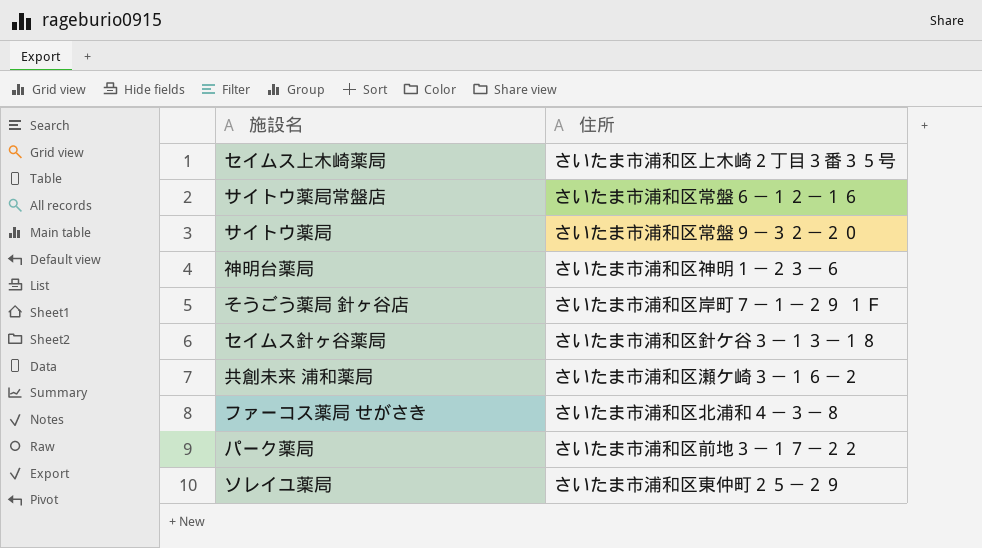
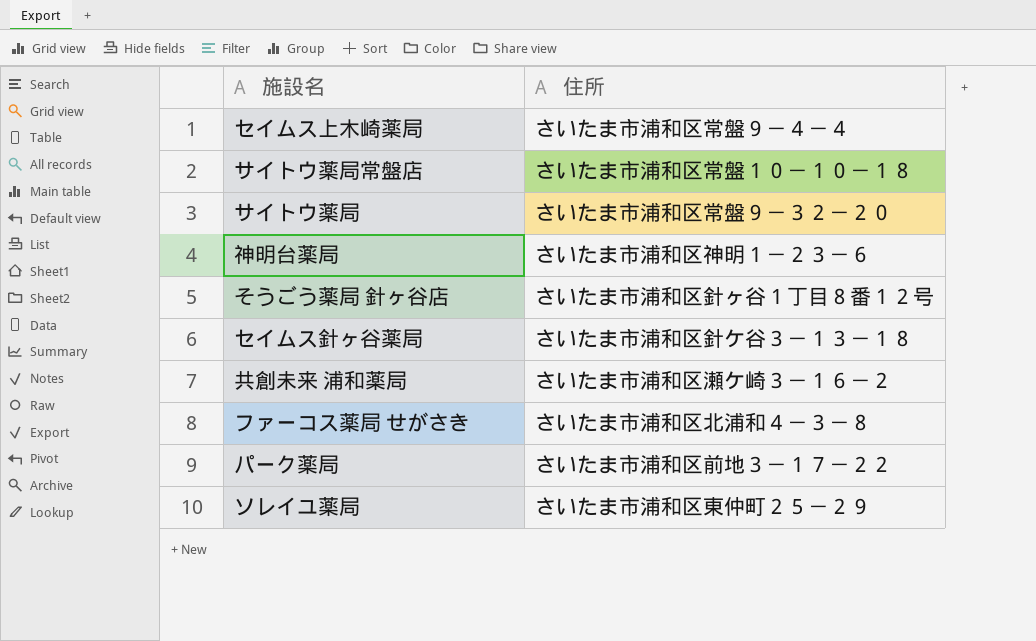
セイムス上木崎薬局 | 住所: さいたま市浦和区上木崎２丁目３番３５号 -> さいたま市浦和区常盤９－４－４
サイトウ薬局常盤店 | 住所: さいたま市浦和区常盤６－１２－１６ -> さいたま市浦和区常盤１０－１０－１８
そうごう薬局 針ヶ谷店 | 住所: さいたま市浦和区岸町７－１－２９ １Ｆ -> さいたま市浦和区針ヶ谷１丁目８番１２号

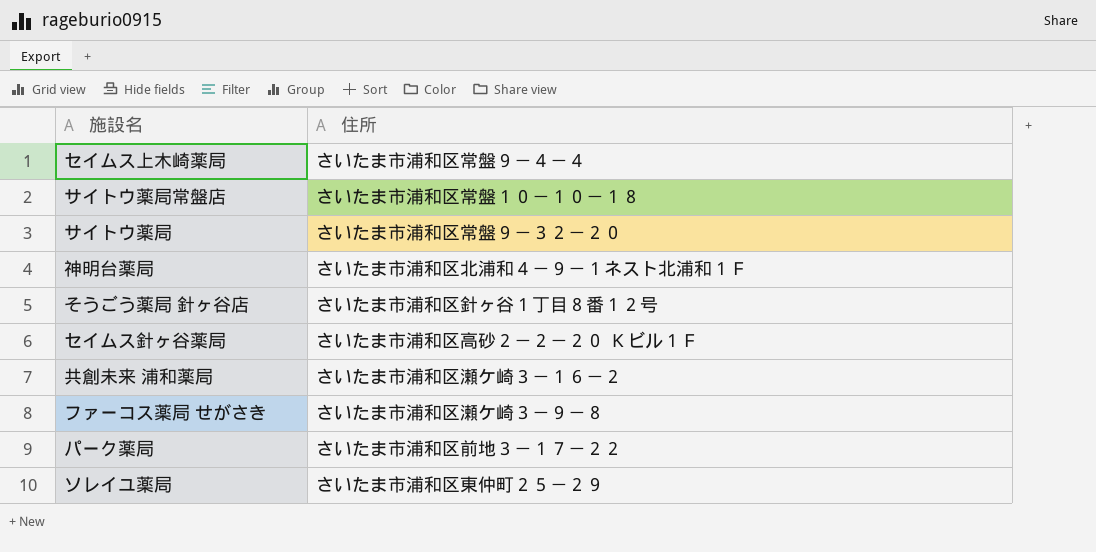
神明台薬局 | 住所: さいたま市浦和区神明１－２３－６ -> さいたま市浦和区北浦和４－９－１ネスト北浦和１Ｆ
セイムス針ヶ谷薬局 | 住所: さいたま市浦和区針ケ谷３－１３－１８ -> さいたま市浦和区高砂２－２－２０ Ｋビル１Ｆ
ファーコス薬局 せがさき | 住所: さいたま市浦和区北浦和４－３－８ -> さいたま市浦和区瀬ケ崎３－９－８

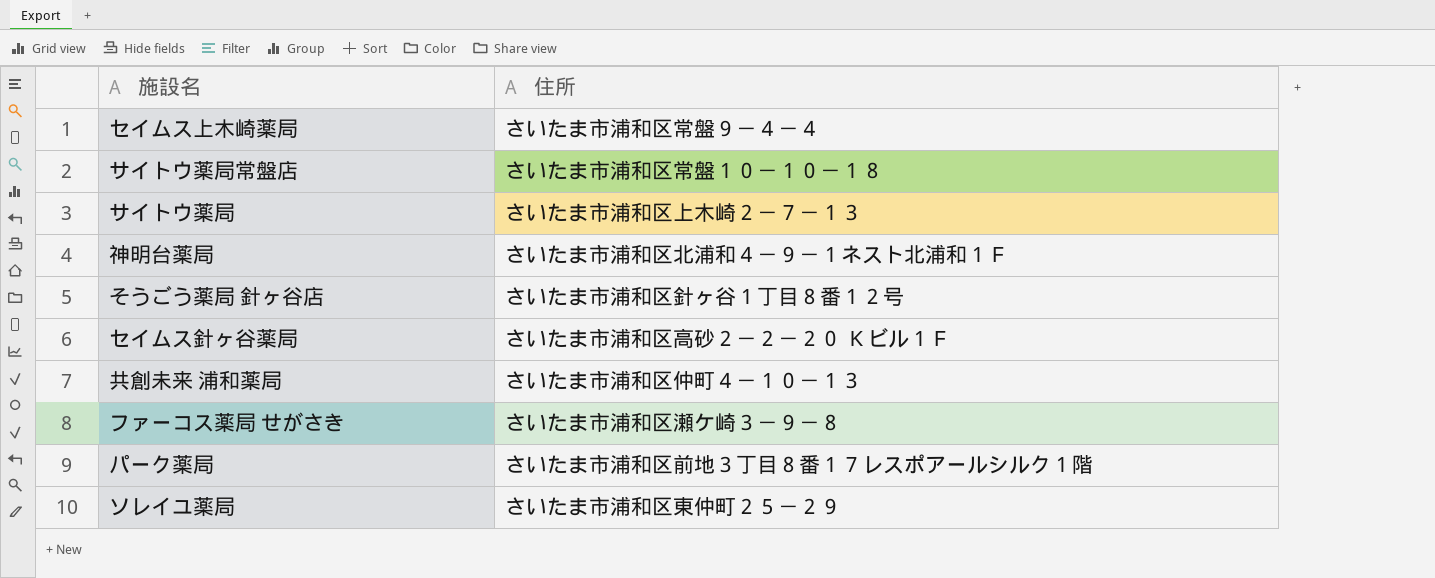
サイトウ薬局 | 住所: さいたま市浦和区常盤９－３２－２０ -> さいたま市浦和区上木崎２－７－１３
共創未来 浦和薬局 | 住所: さいたま市浦和区瀬ケ崎３－１６－２ -> さいたま市浦和区仲町４－１０－１３
パーク薬局 | 住所: さいたま市浦和区前地３－１７－２２ -> さいたま市浦和区前地３丁目８番１７レスポアールシルク１階

